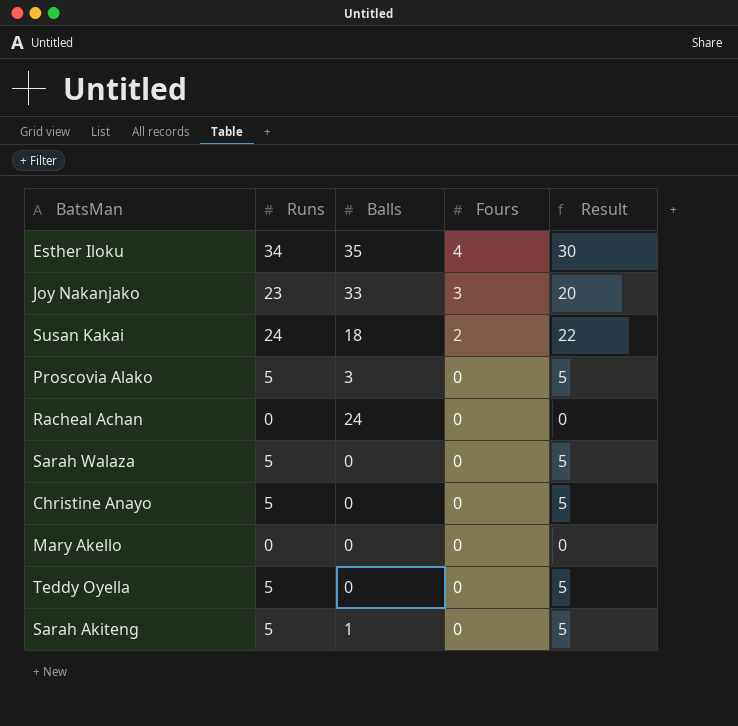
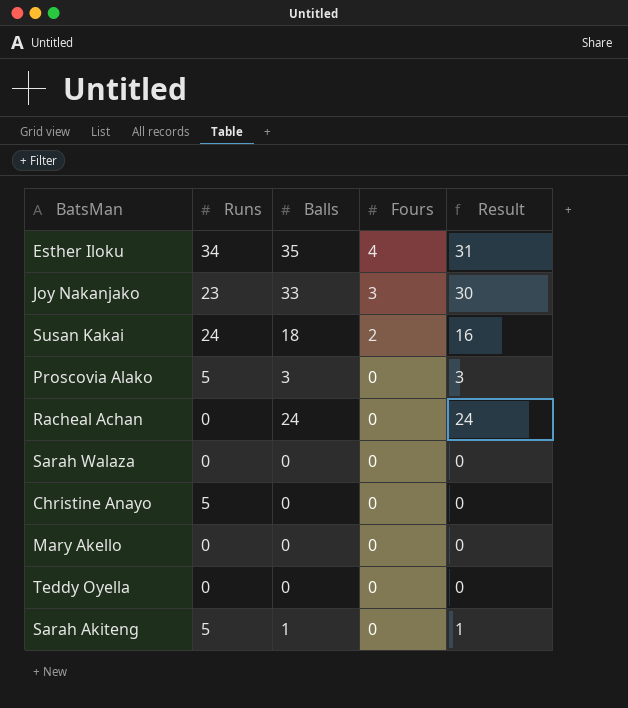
column Result | formula: [Runs] - [Fours] -> [Balls] - [Fours]
Sarah Walaza | Runs: 5 -> 0
Teddy Oyella | Runs: 5 -> 0

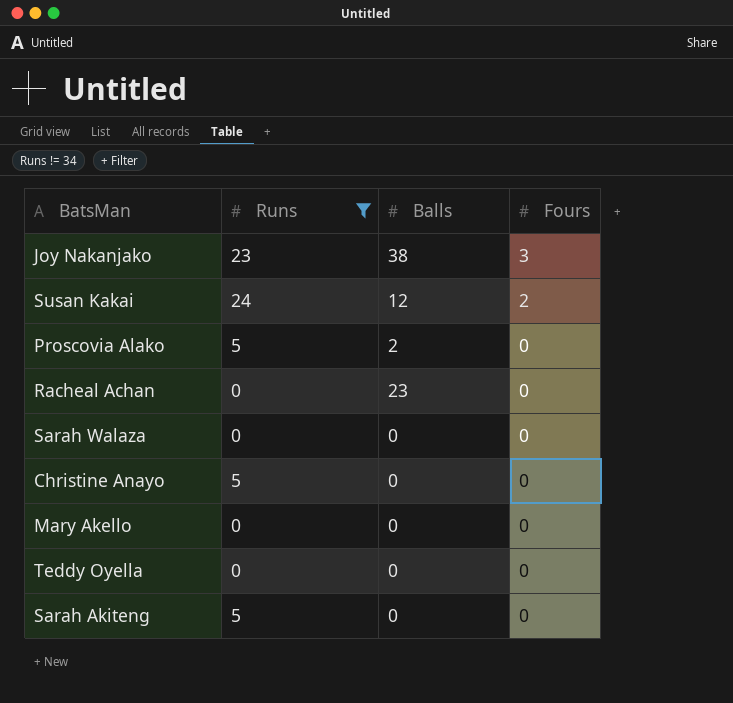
filter: none -> Runs != 34
column Result | formula: [Balls] - [Fours] -> none
Joy Nakanjako | Balls: 33 -> 38
Susan Kakai | Balls: 18 -> 12
Proscovia Alako | Balls: 3 -> 2
Racheal Achan | Balls: 24 -> 23
Sarah Akiteng | Balls: 1 -> 0

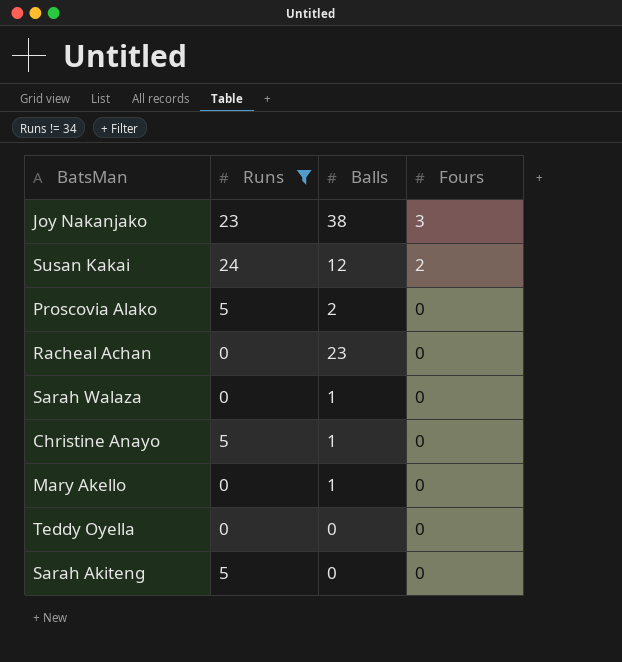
Sarah Walaza | Balls: 0 -> 1
Christine Anayo | Balls: 0 -> 1
Mary Akello | Balls: 0 -> 1

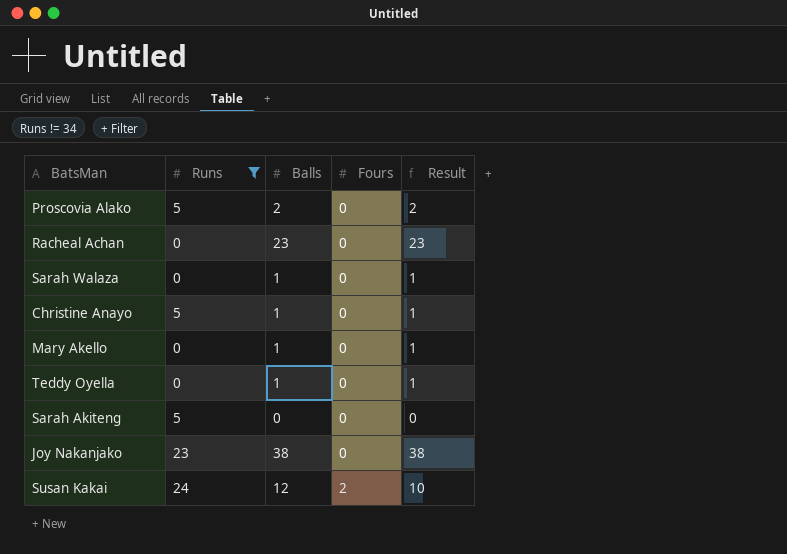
row order: Fours descending -> Fours ascending
column Result | formula: none -> [Balls] - [Fours]
Teddy Oyella | Balls: 0 -> 1
Joy Nakanjako | Fours: 3 -> 0

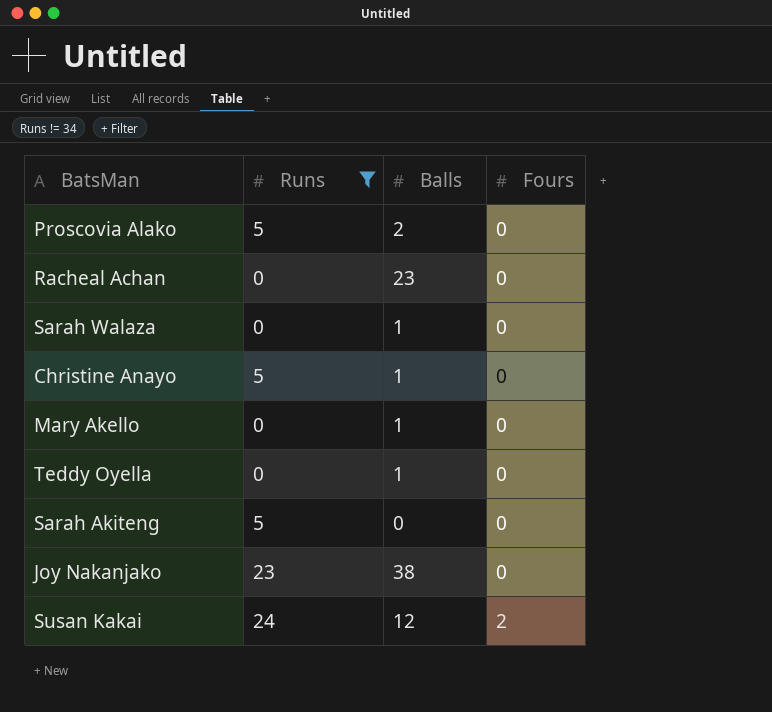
column Result | formula: [Balls] - [Fours] -> none

